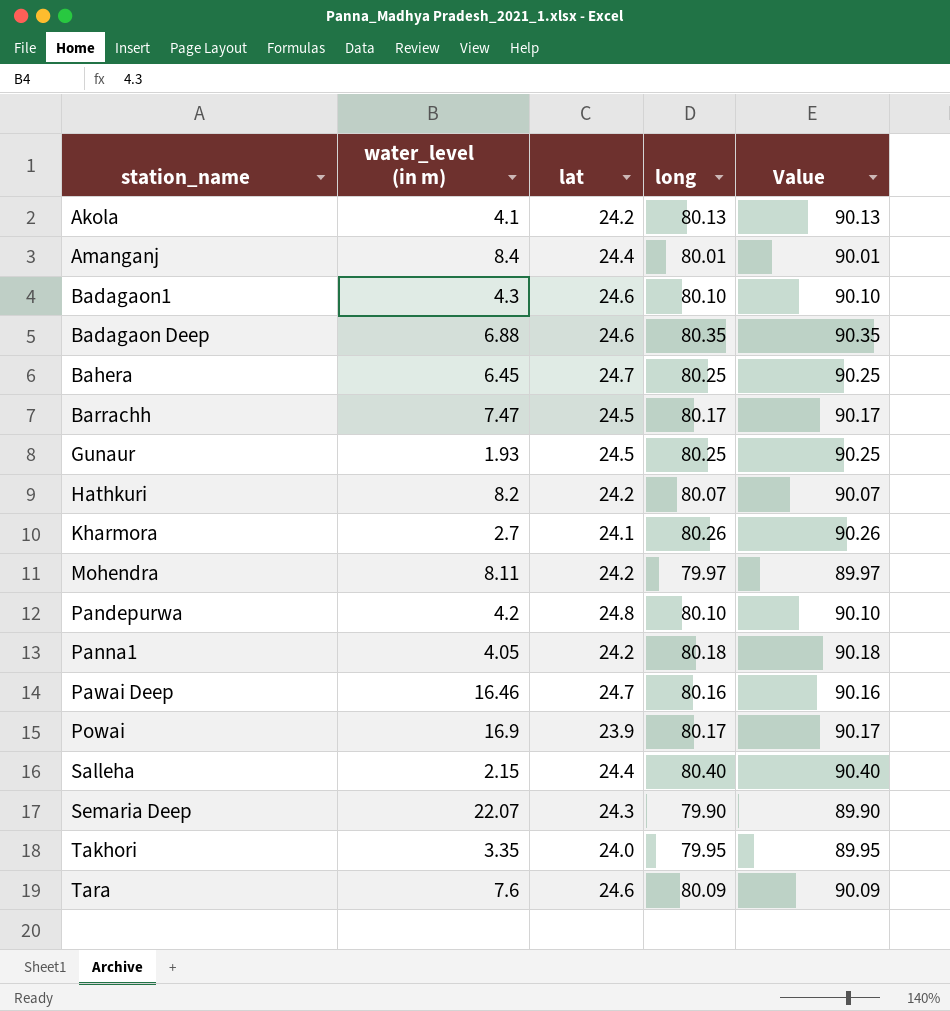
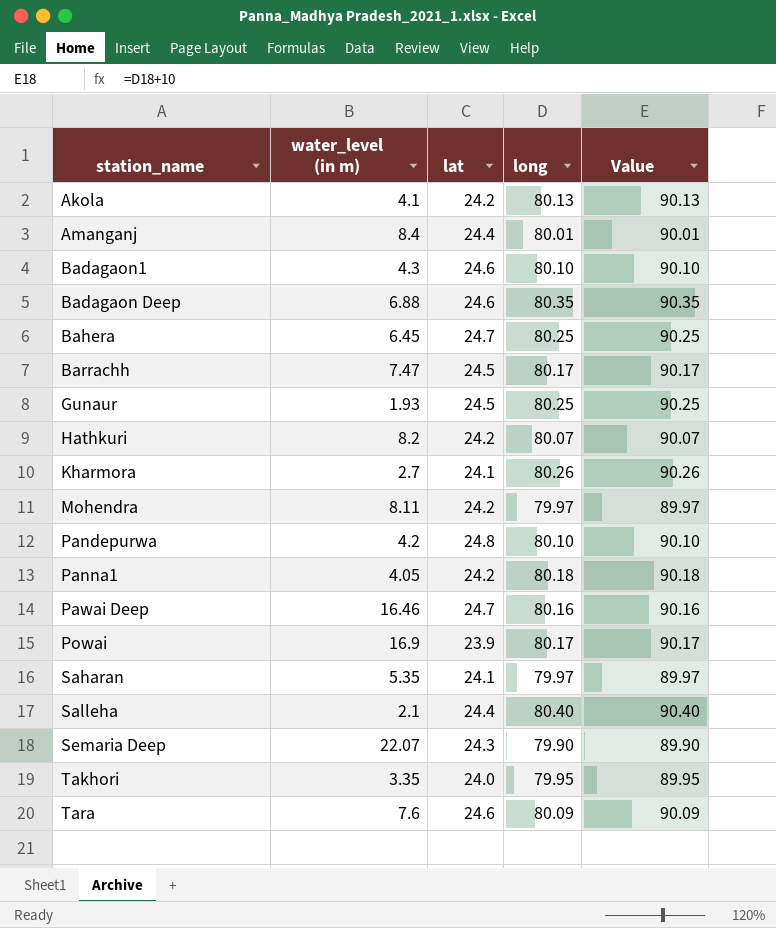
row Saharan: none -> 5.35 | 24.1 | 79.97 | 89.97
Salleha | water_level (in m): 2.15 -> 2.1

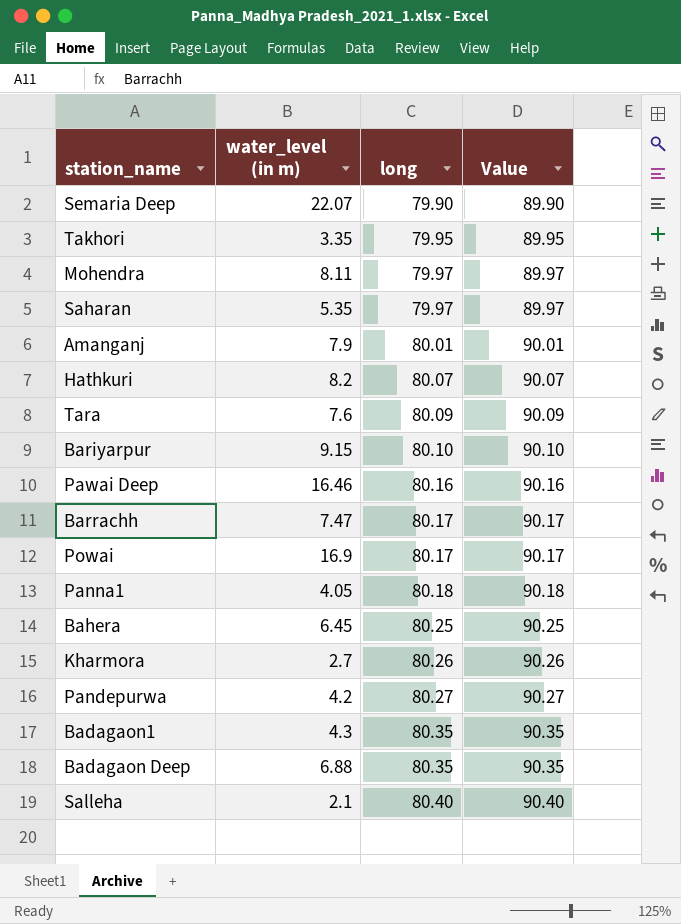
row order: station_name ascending -> long ascending
column lat | position: 3 -> none
row Akola: 4.1 | 24.2 | 80.13 | 90.13 -> none
row Gunaur: 1.93 | 24.5 | 80.25 | 90.25 -> none
Amanganj | water_level (in m): 8.4 -> 7.9
row Bariyarpur: none -> 9.15 | 80.10 | 90.10
Pandepurwa | long: 80.10 -> 80.27
Pandepurwa | Value: 90.10 -> 90.27
Badagaon1 | long: 80.10 -> 80.35
Badagaon1 | Value: 90.10 -> 90.35

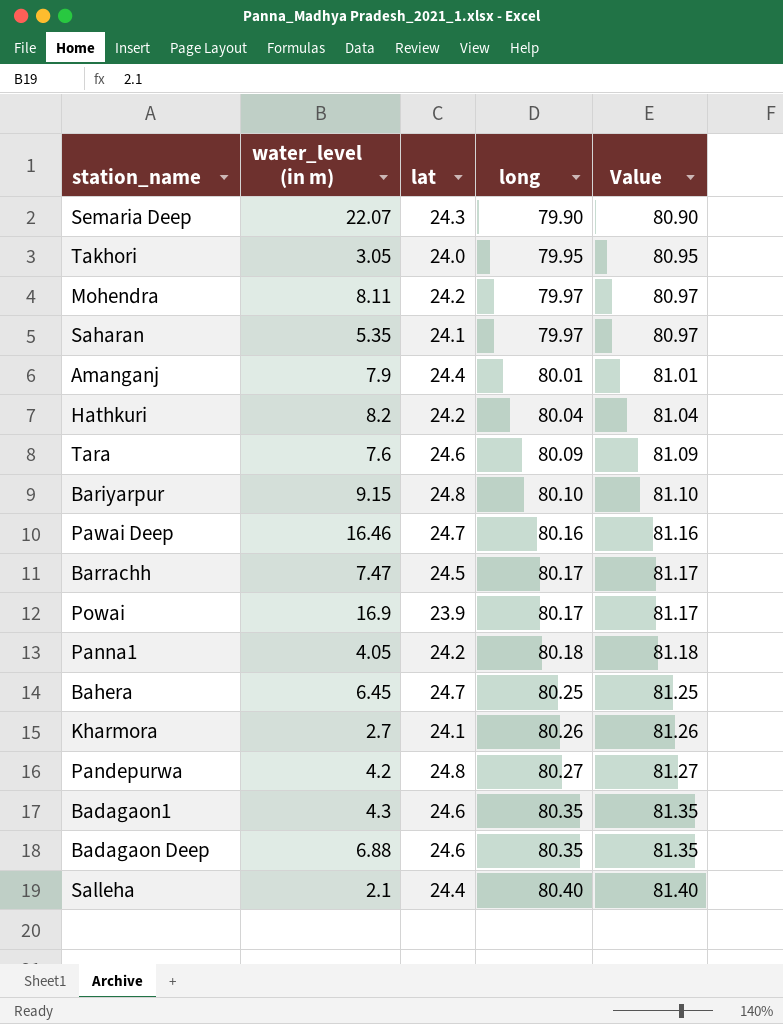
column lat | position: none -> 3
column Value | formula: [long] + 10 -> [long] + 1
Takhori | water_level (in m): 3.35 -> 3.05
Hathkuri | long: 80.07 -> 80.04

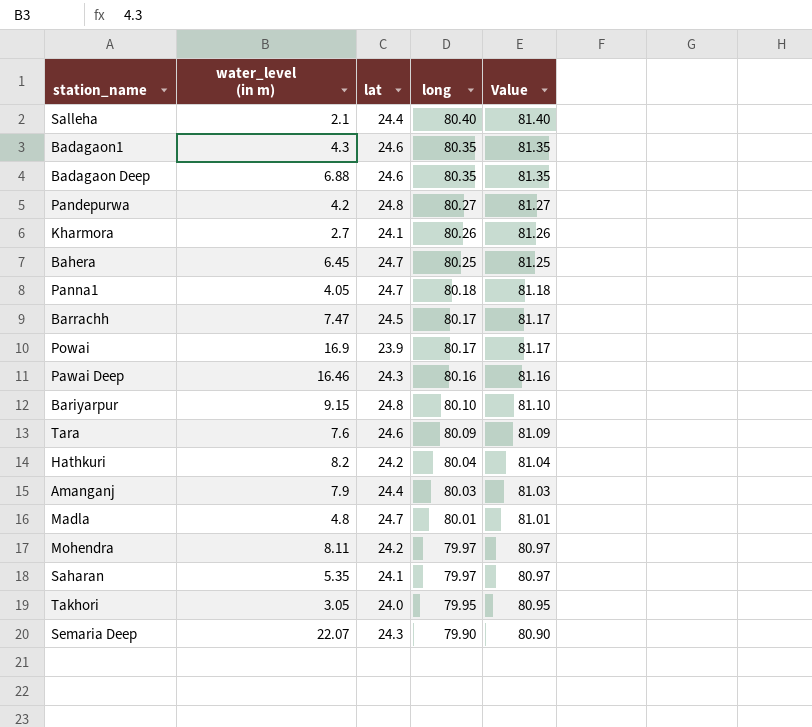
row order: long ascending -> long descending
Panna1 | lat: 24.2 -> 24.7
Pawai Deep | lat: 24.7 -> 24.3
Amanganj | long: 80.01 -> 80.03
Amanganj | Value: 81.01 -> 81.03
row Madla: none -> 4.8 | 24.7 | 80.01 | 81.01

